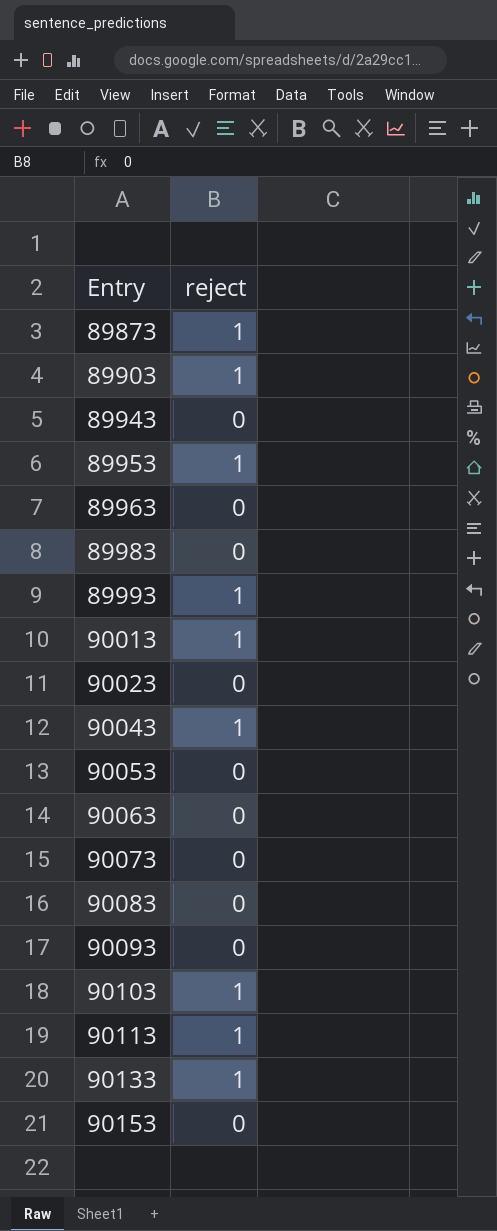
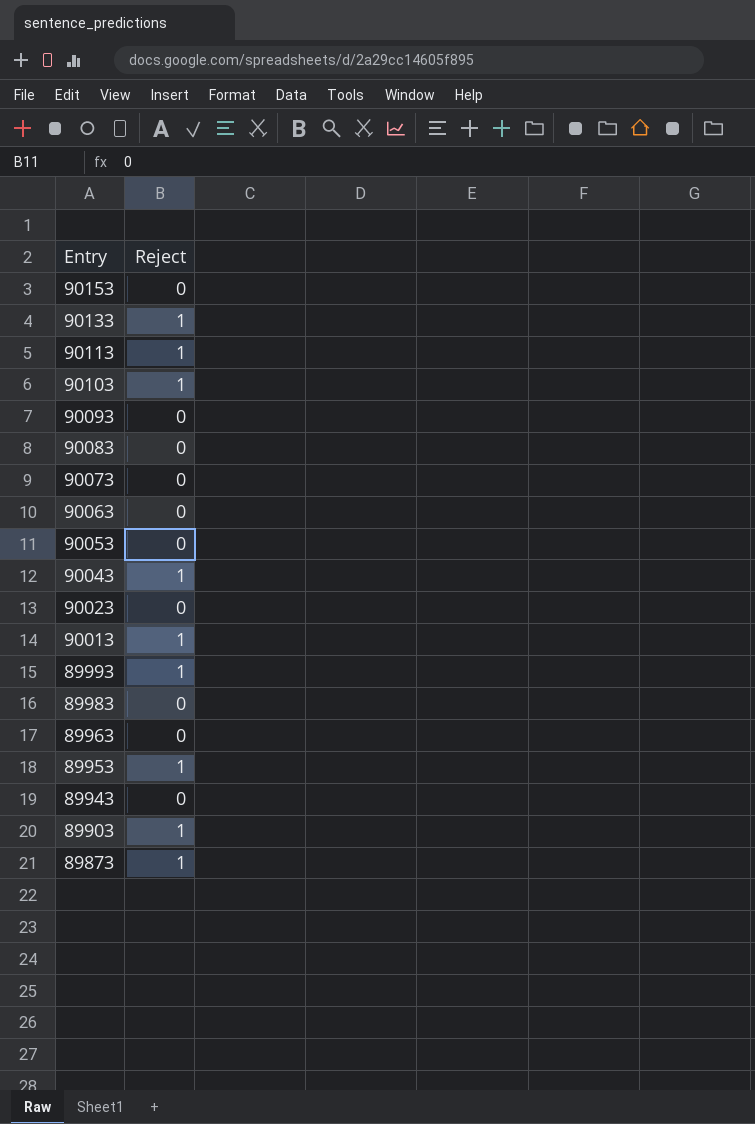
row order: Entry ascending -> Entry descending
column name: reject -> Reject

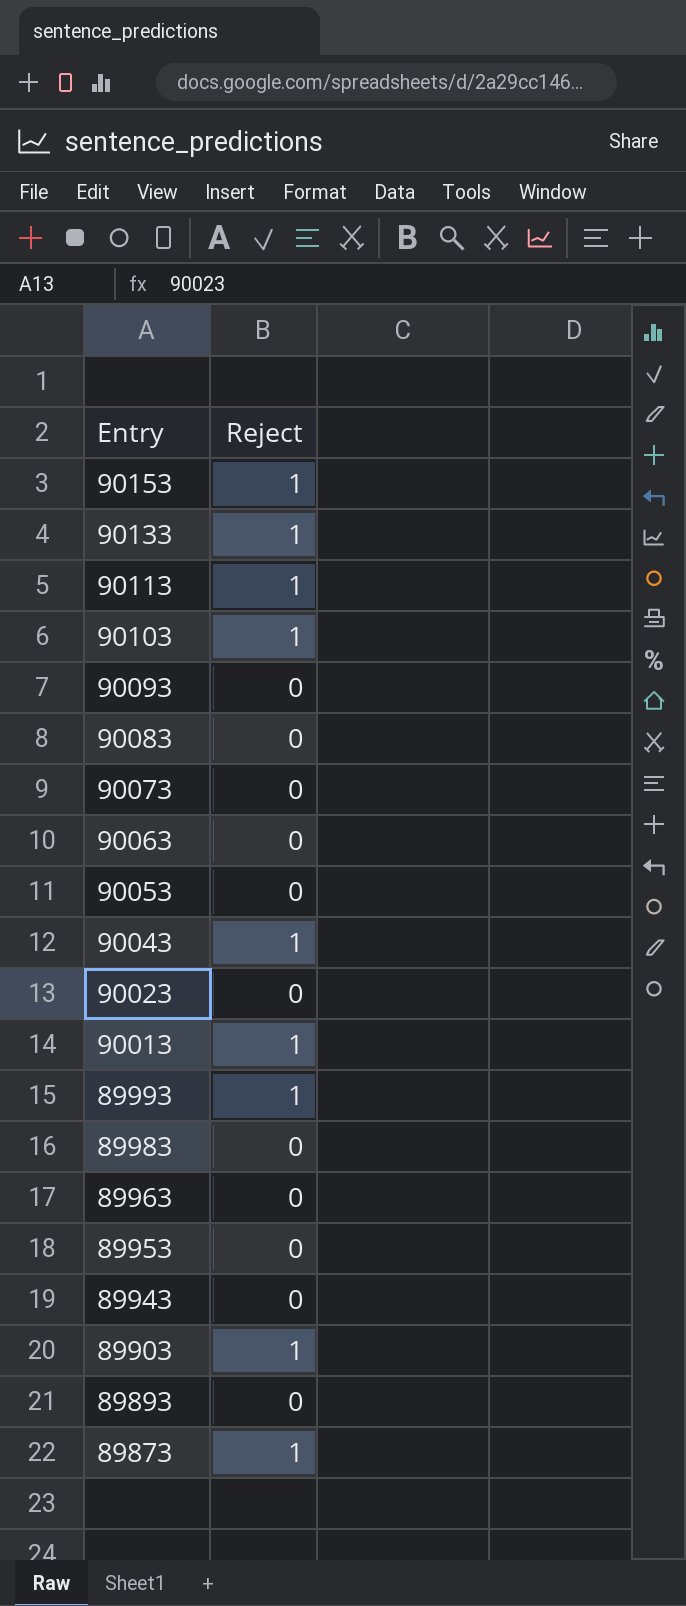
90153 | Reject: 0 -> 1
89953 | Reject: 1 -> 0
row 89893: none -> 0

